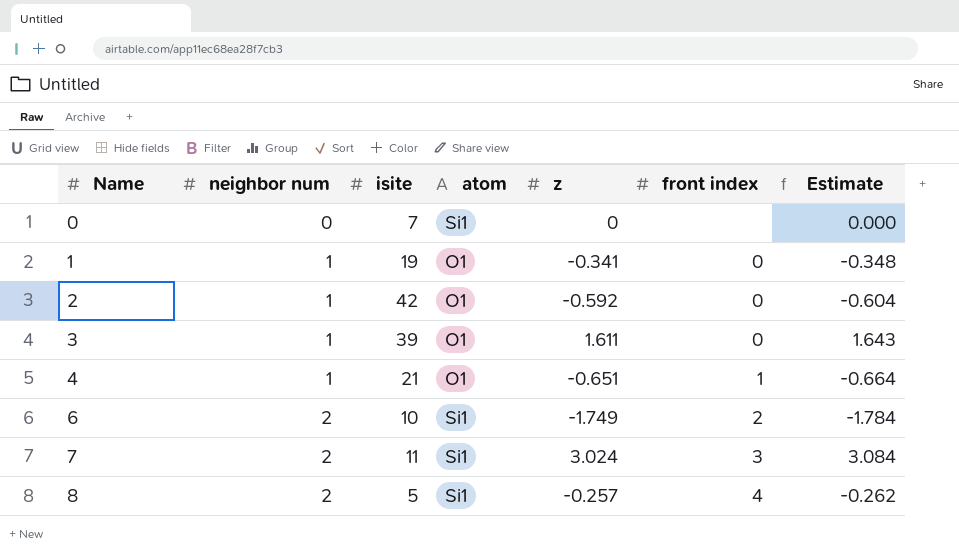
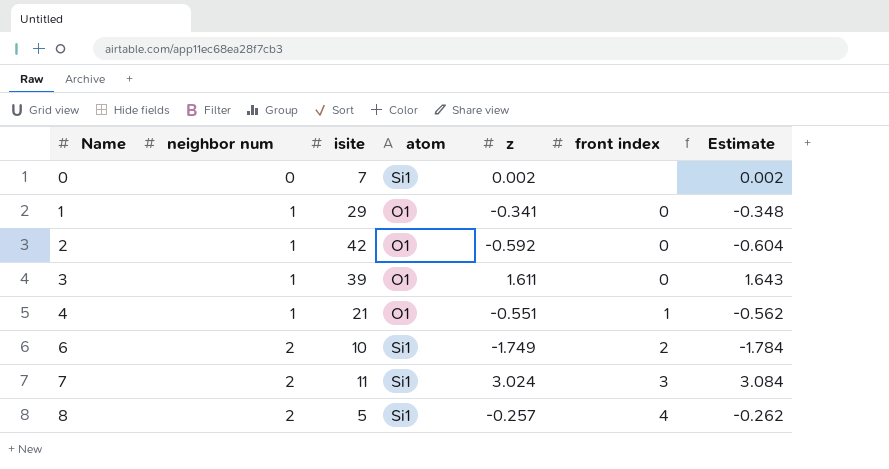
0 | z: 0 -> 0.002
0 | Estimate: 0.000 -> 0.002
1 | isite: 19 -> 29
4 | z: -0.651 -> -0.551
4 | Estimate: -0.664 -> -0.562

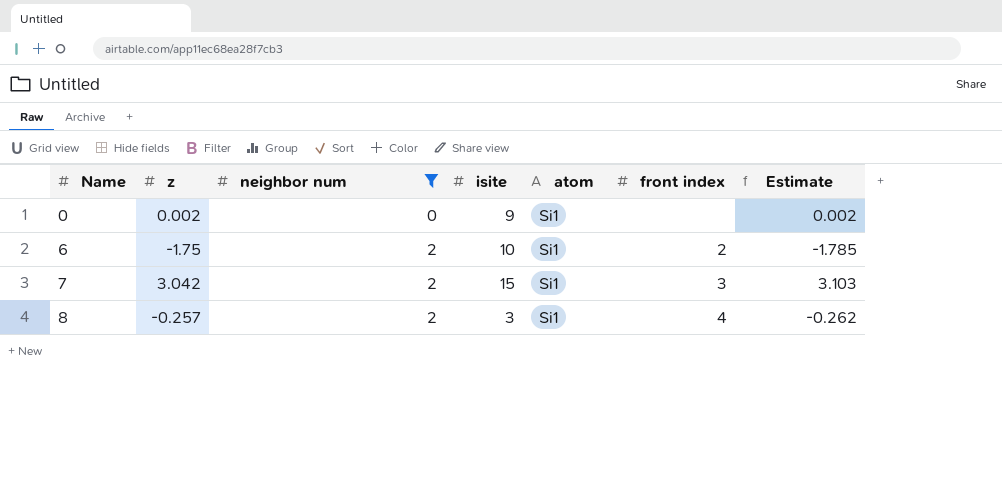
filter: none -> neighbor num != 1
column z | position: 5 -> 2
0 | isite: 7 -> 9
6 | z: -1.749 -> -1.75
6 | Estimate: -1.784 -> -1.785
7 | z: 3.024 -> 3.042
7 | isite: 11 -> 15
7 | Estimate: 3.084 -> 3.103
8 | isite: 5 -> 3

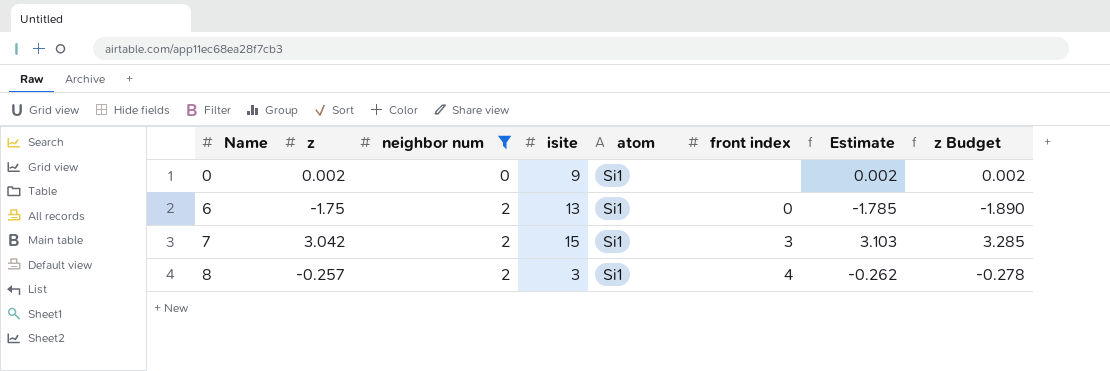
column z Budget | formula: none -> [z] * 1.08
6 | isite: 10 -> 13
6 | front index: 2 -> 0

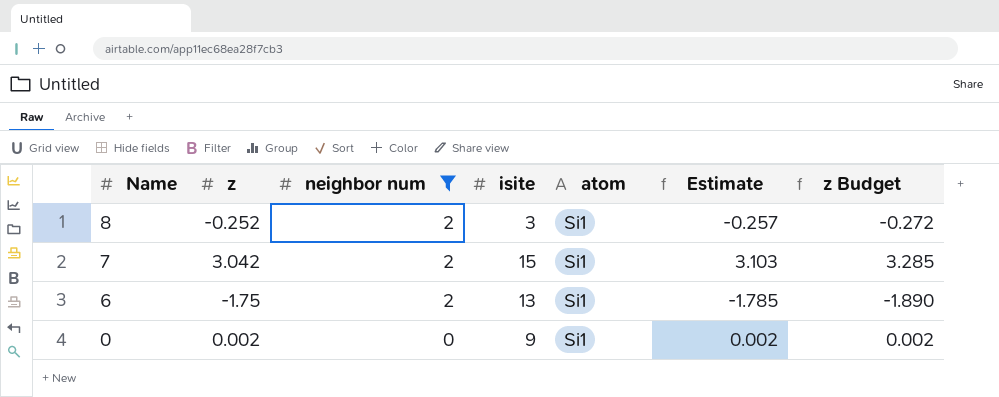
row order: Name ascending -> Name descending
column front index | position: 6 -> none
8 | z: -0.257 -> -0.252
8 | Estimate: -0.262 -> -0.257
8 | z Budget: -0.278 -> -0.272

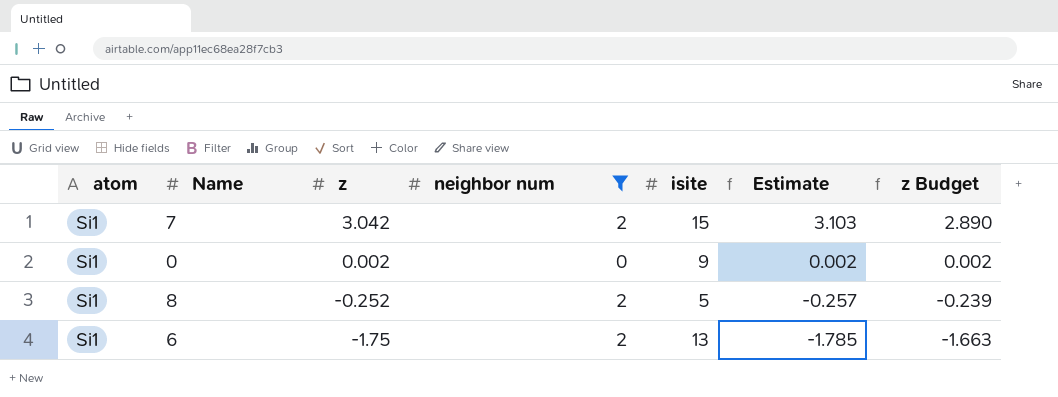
row order: Name descending -> z descending
column atom | position: 5 -> 1
column z Budget | formula: [z] * 1.08 -> [z] * 0.95
8 | isite: 3 -> 5

